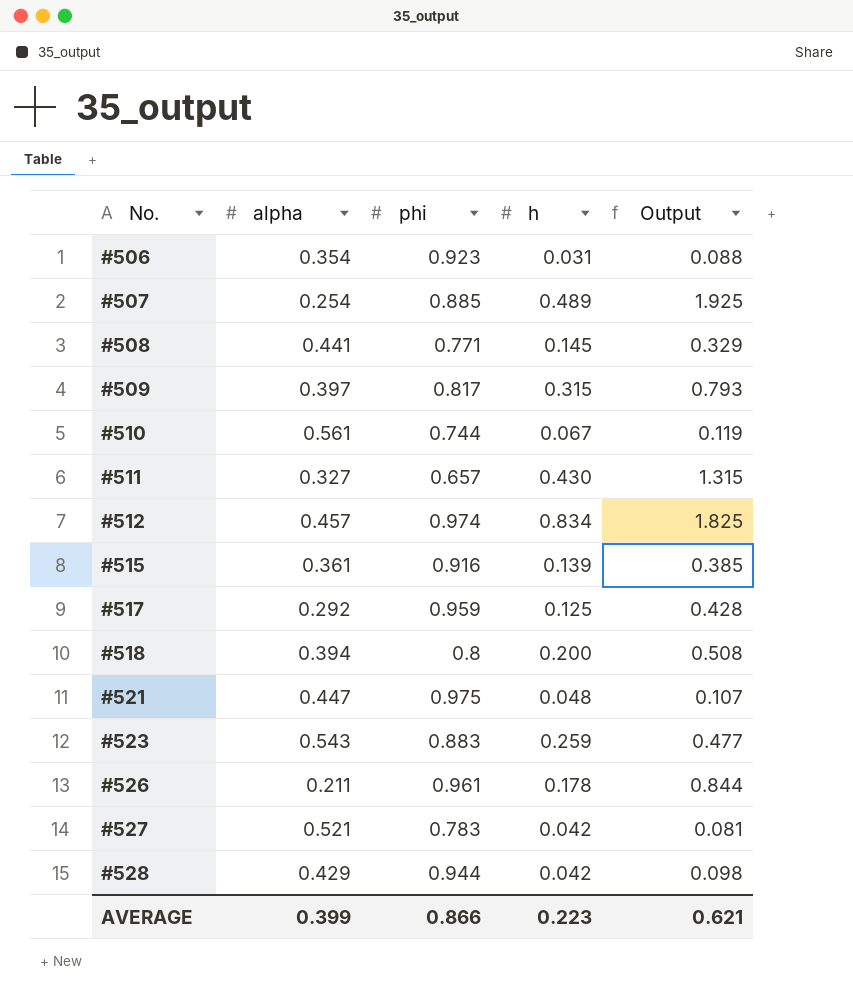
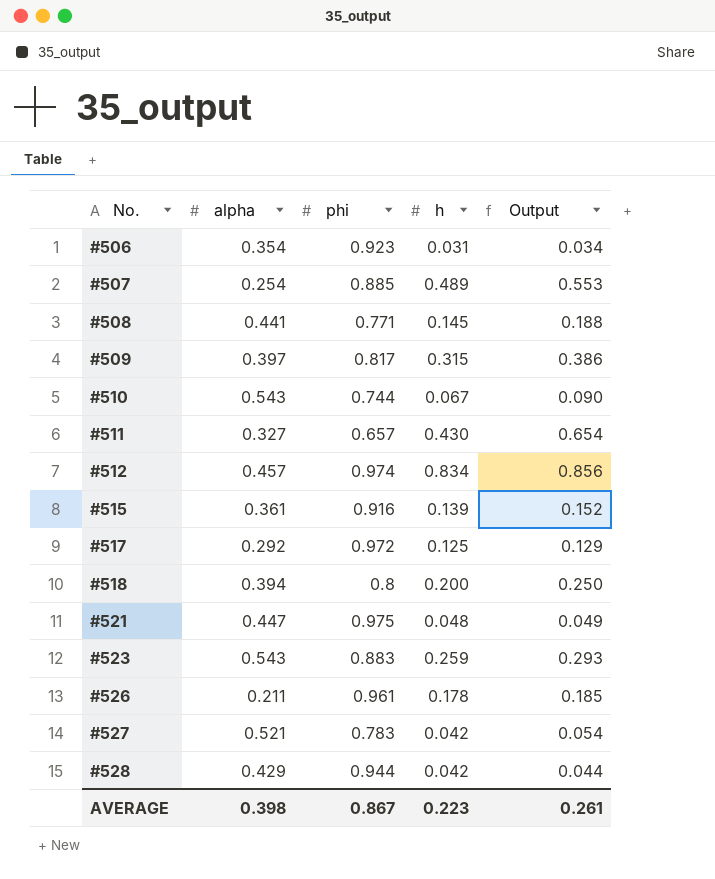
column Output | formula: [h] / [alpha] -> [h] / [phi]
#510 | alpha: 0.561 -> 0.543
#517 | phi: 0.959 -> 0.972
AVERAGE | alpha: 0.399 -> 0.398
AVERAGE | phi: 0.866 -> 0.867
AVERAGE | Output: 0.621 -> 0.261

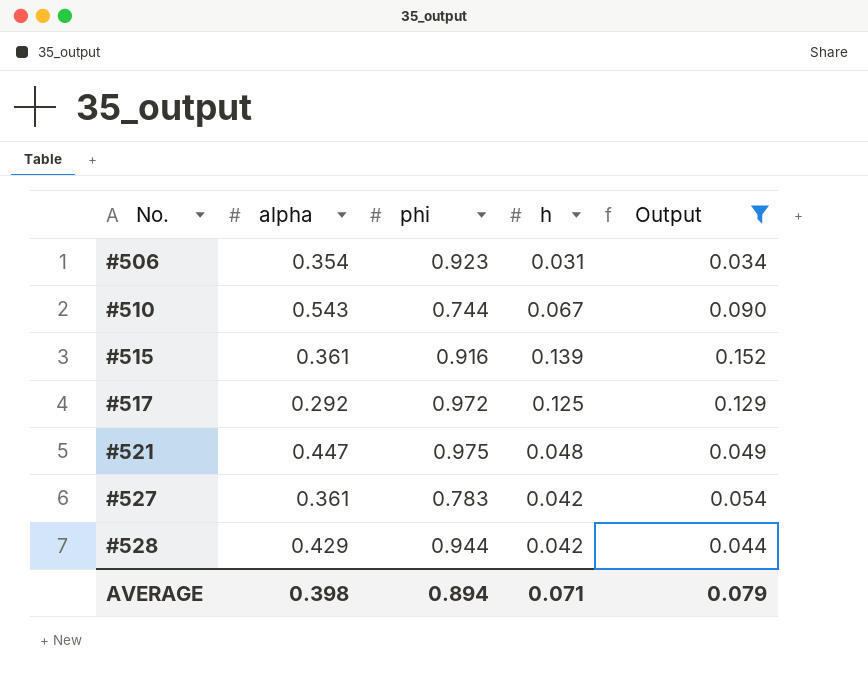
filter: none -> Output <= 0.152
#527 | alpha: 0.521 -> 0.361
AVERAGE | phi: 0.867 -> 0.894
AVERAGE | h: 0.223 -> 0.071
AVERAGE | Output: 0.261 -> 0.079

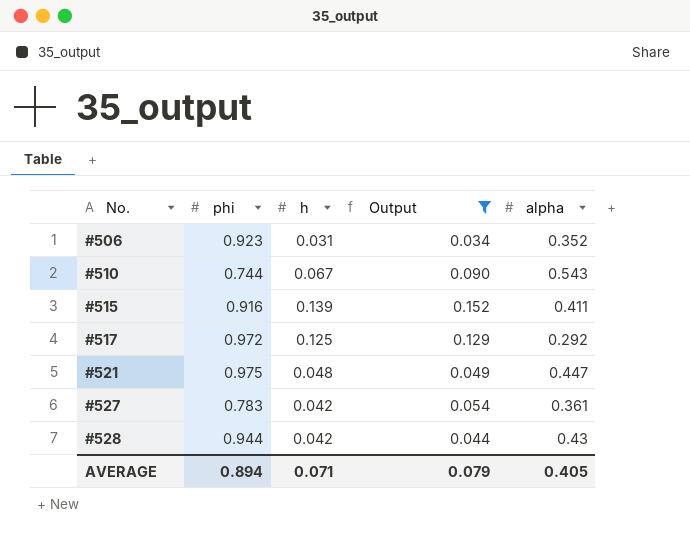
column alpha | position: 2 -> 5
#506 | alpha: 0.354 -> 0.352
#515 | alpha: 0.361 -> 0.411
#528 | alpha: 0.429 -> 0.43
AVERAGE | alpha: 0.398 -> 0.405

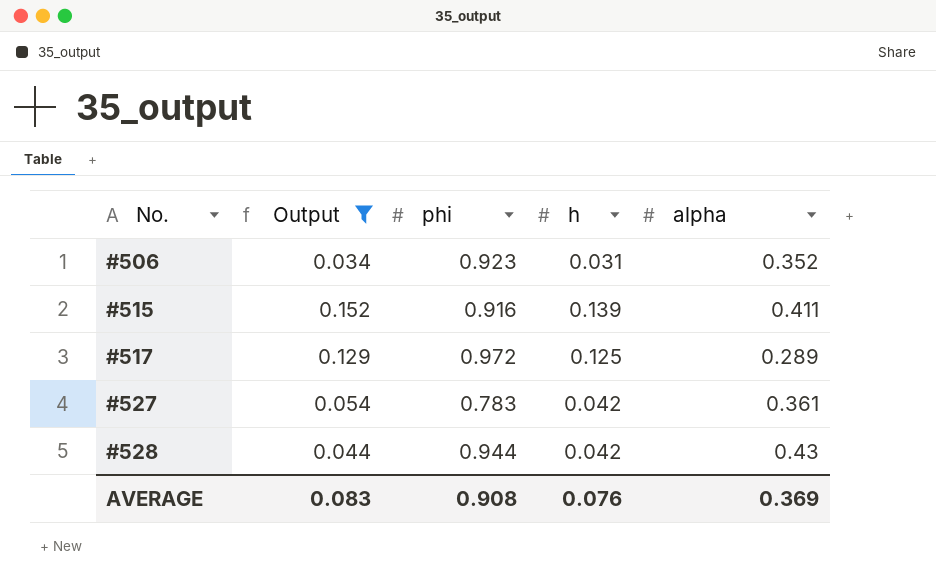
column Output | position: 4 -> 2
row #510: 0.744 | 0.067 | 0.090 | 0.543 -> none
row #521: 0.975 | 0.048 | 0.049 | 0.447 -> none
#517 | alpha: 0.292 -> 0.289
AVERAGE | Output: 0.079 -> 0.083
AVERAGE | phi: 0.894 -> 0.908
AVERAGE | h: 0.071 -> 0.076
AVERAGE | alpha: 0.405 -> 0.369

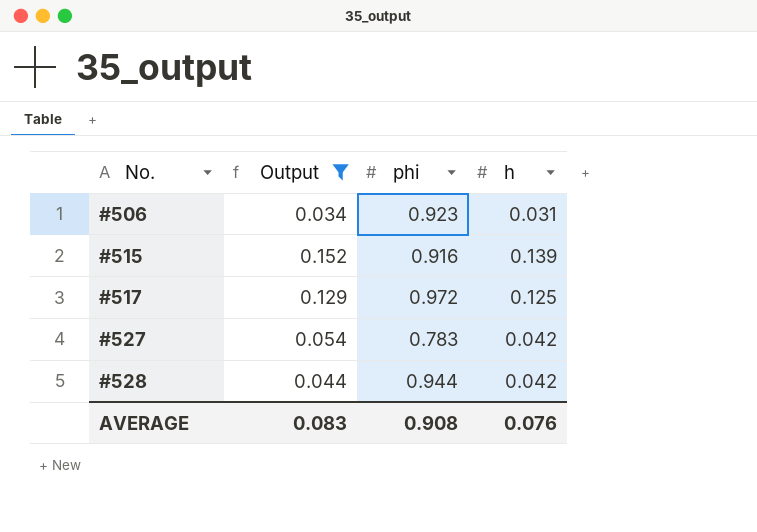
column alpha | position: 5 -> none

